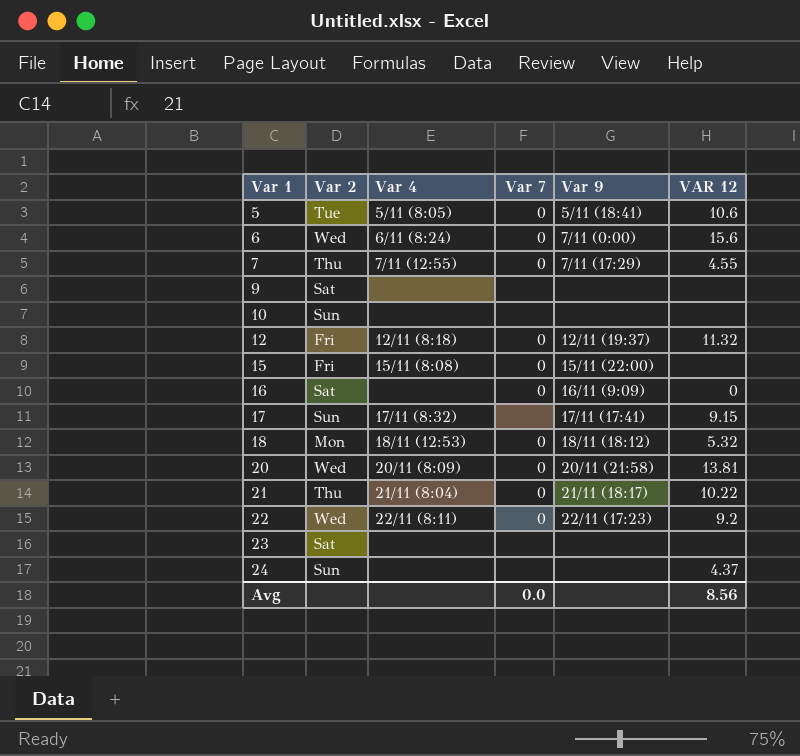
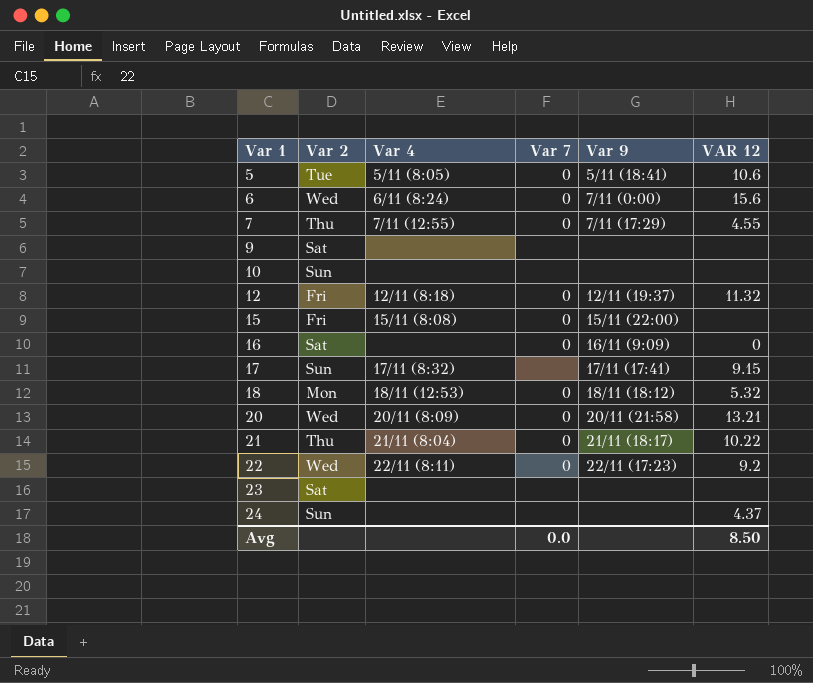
20 | VAR 12: 13.81 -> 13.21
Avg | VAR 12: 8.56 -> 8.50

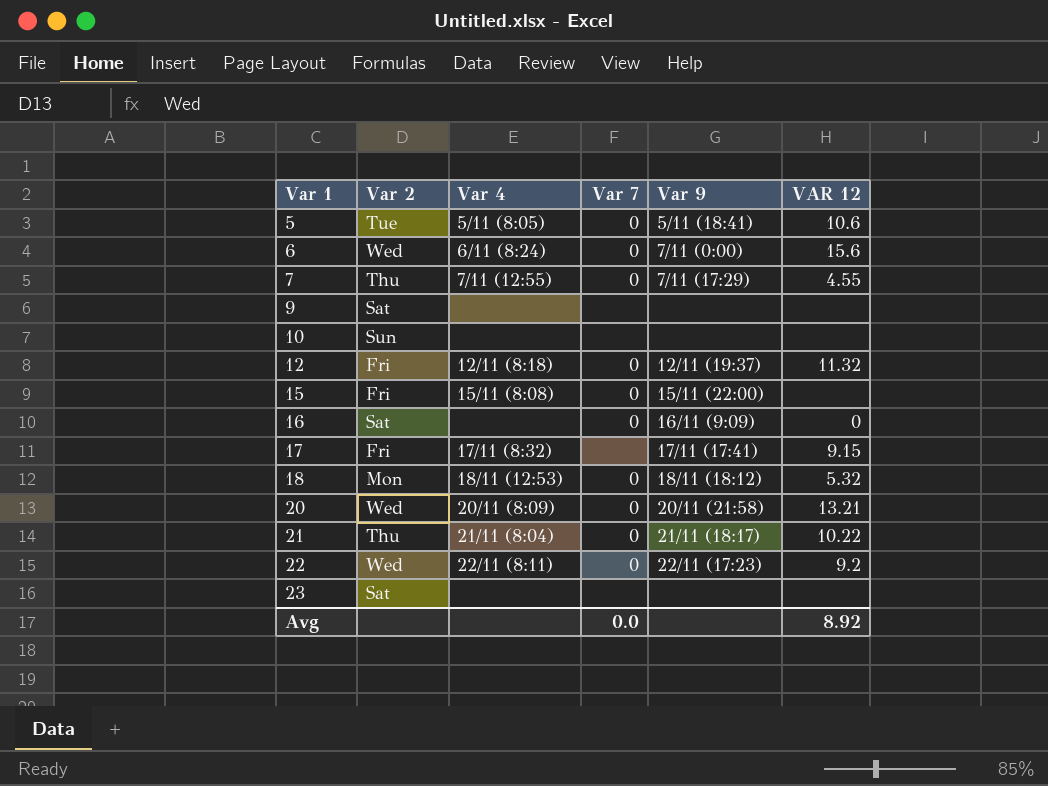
row 24: Sun | none | none | none | 4.37 -> none
17 | Var 2: Sun -> Fri
Avg | VAR 12: 8.50 -> 8.92

